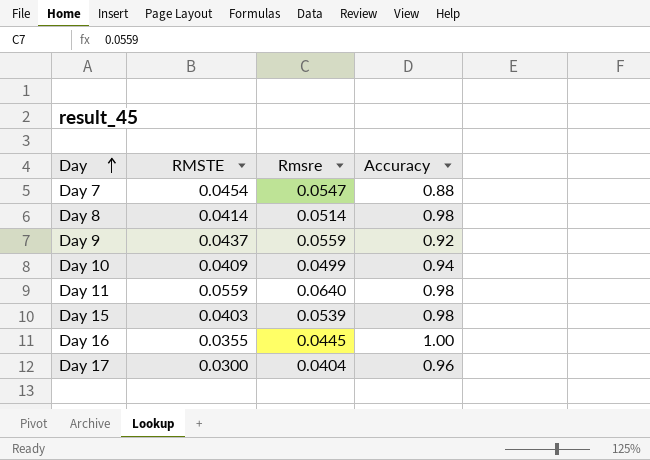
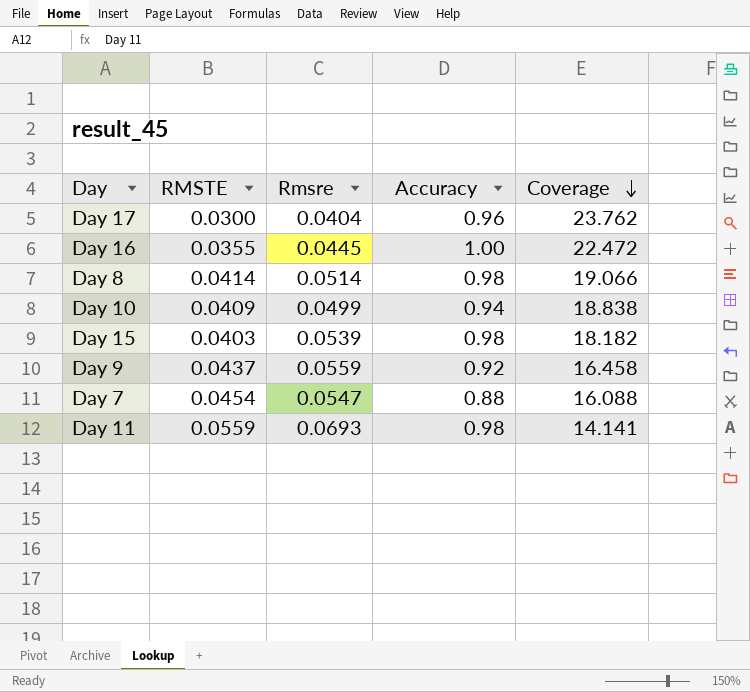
row order: Day ascending -> Coverage descending
column Coverage | formula: none -> [Accuracy] / [Rmsre]
Day 11 | Rmsre: 0.0640 -> 0.0693

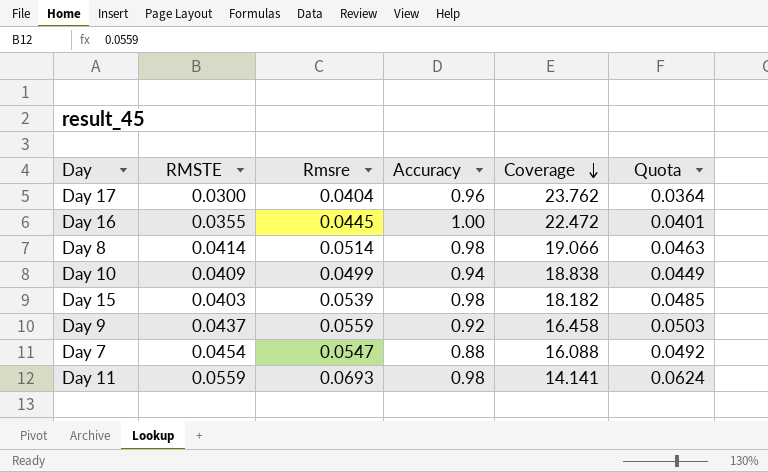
column Quota | formula: none -> [Rmsre] * 0.9

